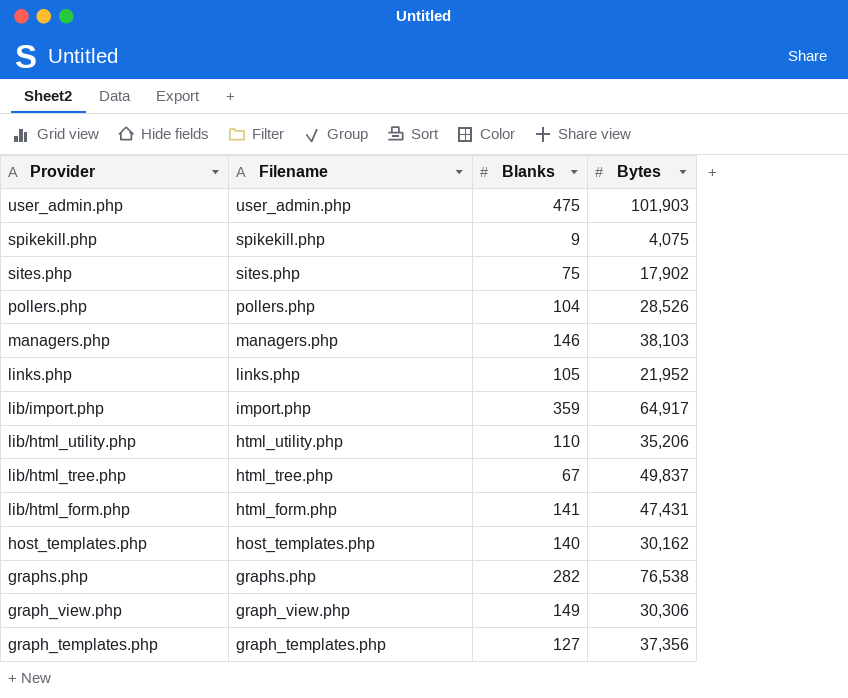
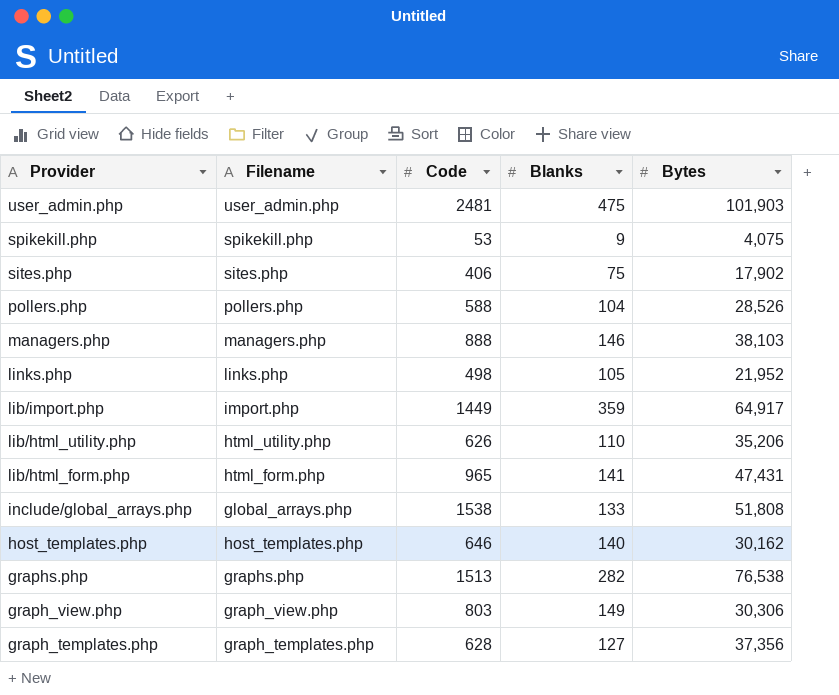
column Code | position: none -> 3
row lib/html_tree.php: html_tree.php | 67 | 49,837 -> none
row include/global_arrays.php: none -> global_arrays.php | 1538 | 133 | 51,808

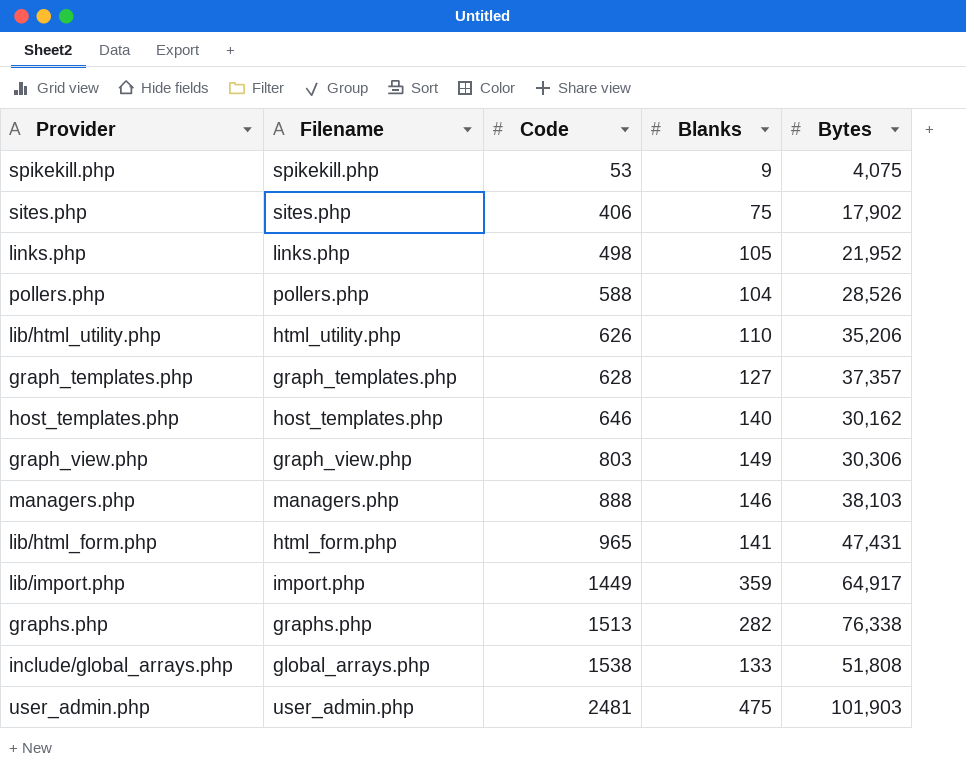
row order: Provider descending -> Code ascending
graph_templates.php | Bytes: 37,356 -> 37,357
graphs.php | Bytes: 76,538 -> 76,338

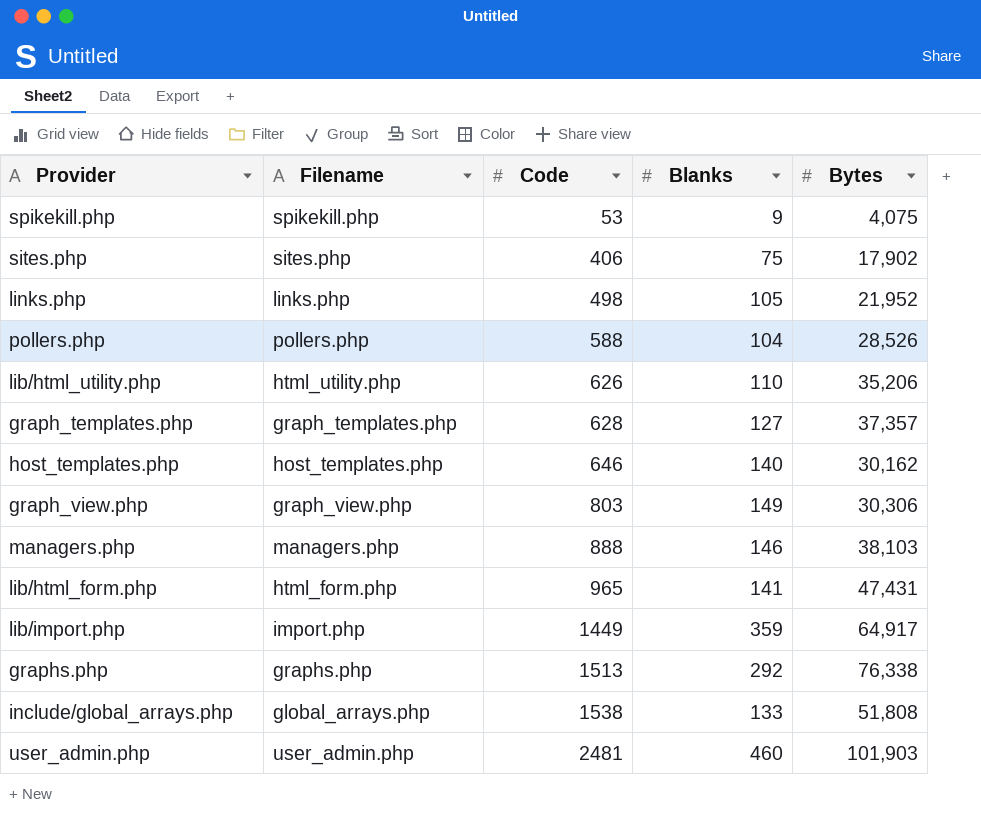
graphs.php | Blanks: 282 -> 292
user_admin.php | Blanks: 475 -> 460

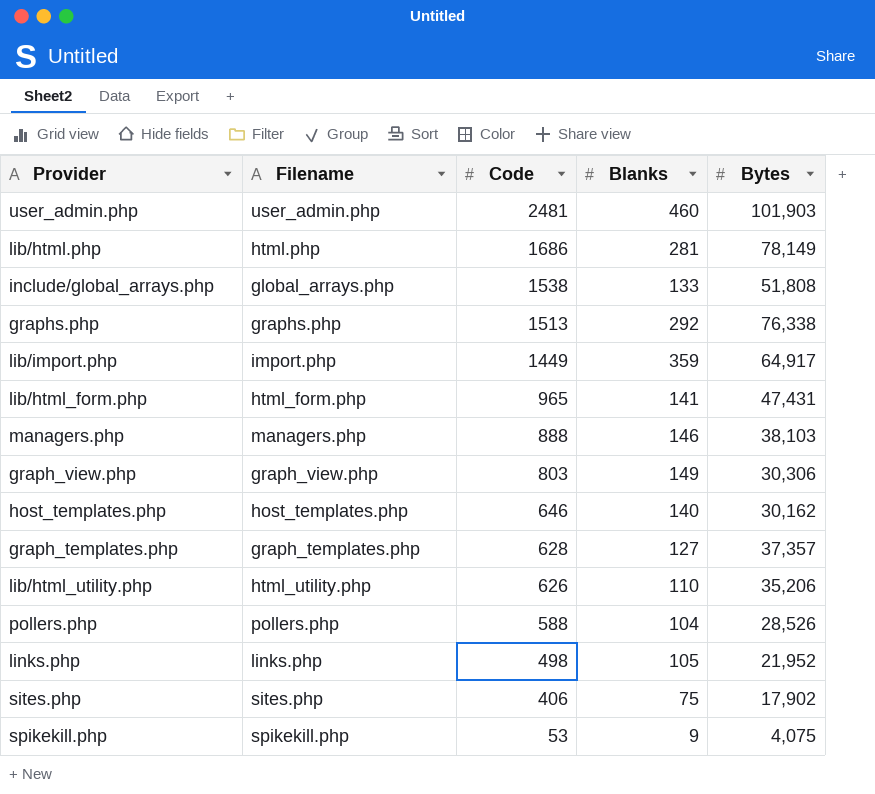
row order: Code ascending -> Code descending
row lib/html.php: none -> html.php | 1686 | 281 | 78,149

